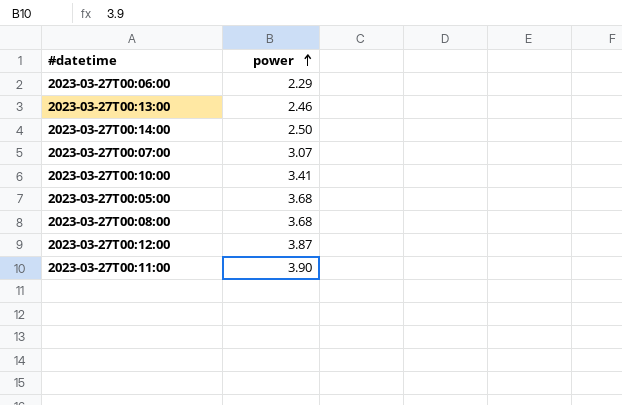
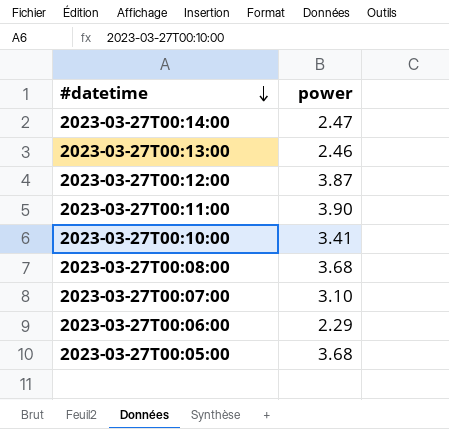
row order: power ascending -> #datetime descending
2023-03-27T00:14:00 | power: 2.50 -> 2.47
2023-03-27T00:07:00 | power: 3.07 -> 3.10

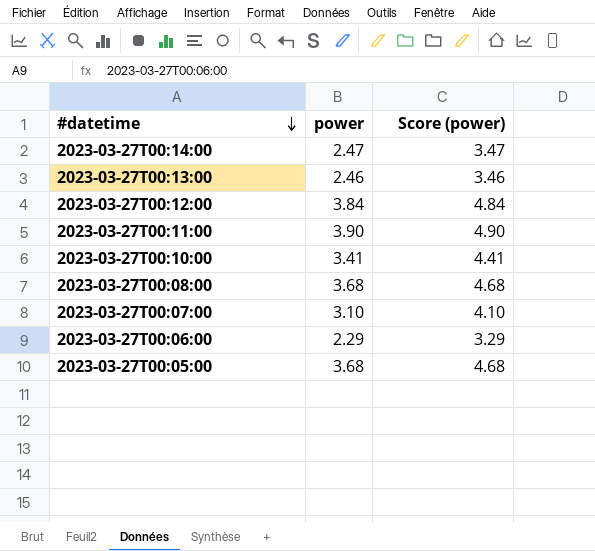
column Score (power) | formula: none -> [power] + 1
2023-03-27T00:12:00 | power: 3.87 -> 3.84

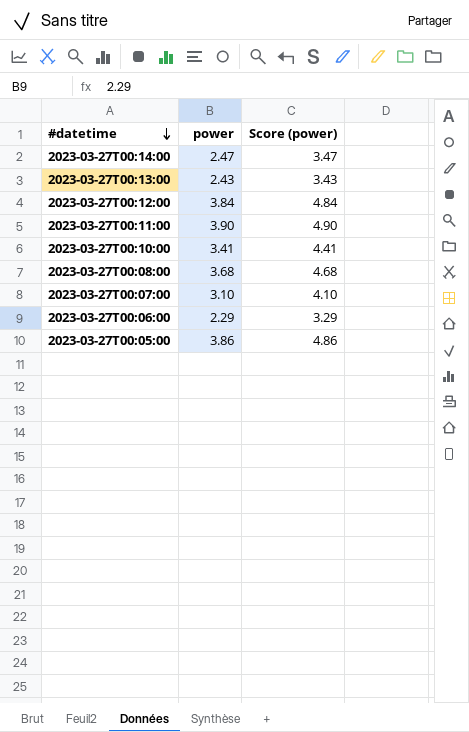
2023-03-27T00:13:00 | power: 2.46 -> 2.43
2023-03-27T00:13:00 | Score (power): 3.46 -> 3.43
2023-03-27T00:05:00 | power: 3.68 -> 3.86
2023-03-27T00:05:00 | Score (power): 4.68 -> 4.86

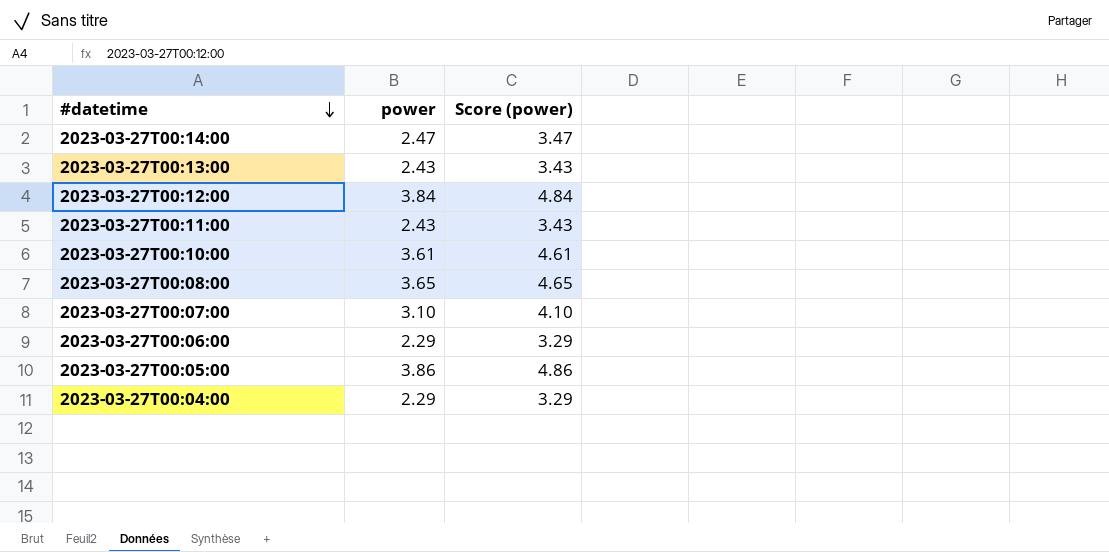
2023-03-27T00:11:00 | power: 3.90 -> 2.43
2023-03-27T00:11:00 | Score (power): 4.90 -> 3.43
2023-03-27T00:10:00 | power: 3.41 -> 3.61
2023-03-27T00:10:00 | Score (power): 4.41 -> 4.61
2023-03-27T00:08:00 | power: 3.68 -> 3.65
2023-03-27T00:08:00 | Score (power): 4.68 -> 4.65
row 2023-03-27T00:04:00: none -> 2.29 | 3.29

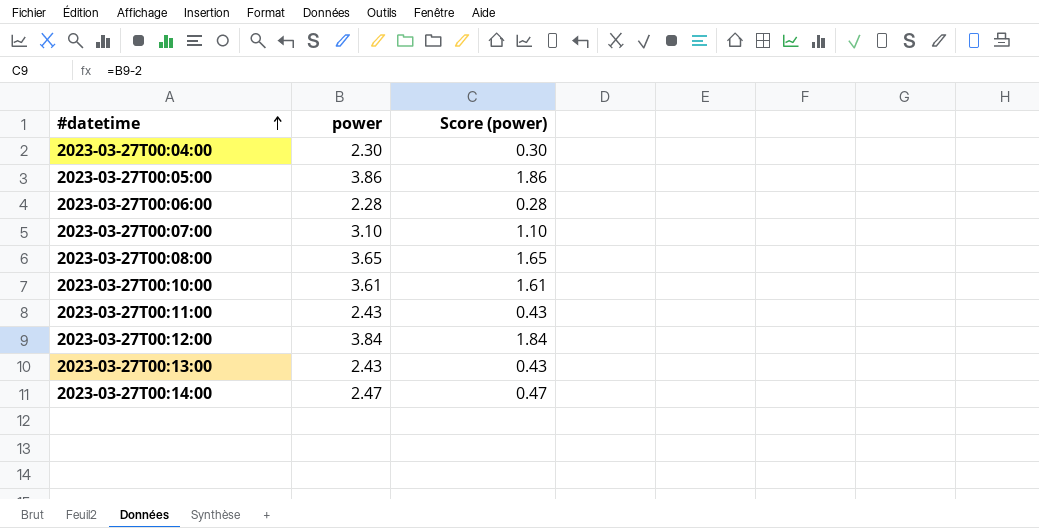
row order: #datetime descending -> #datetime ascending
column Score (power) | formula: [power] + 1 -> [power] - 2
2023-03-27T00:04:00 | power: 2.29 -> 2.30
2023-03-27T00:06:00 | power: 2.29 -> 2.28

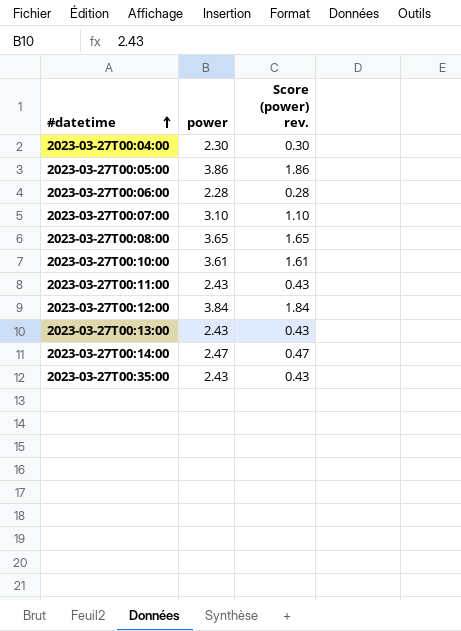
column name: Score (power) -> Score (power) rev.
row 2023-03-27T00:35:00: none -> 2.43 | 0.43

